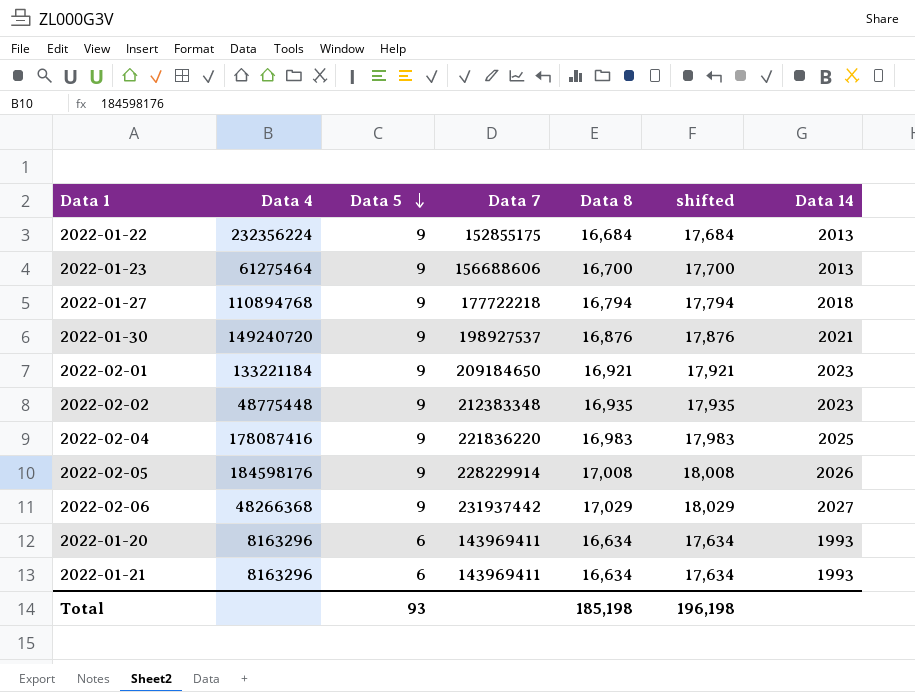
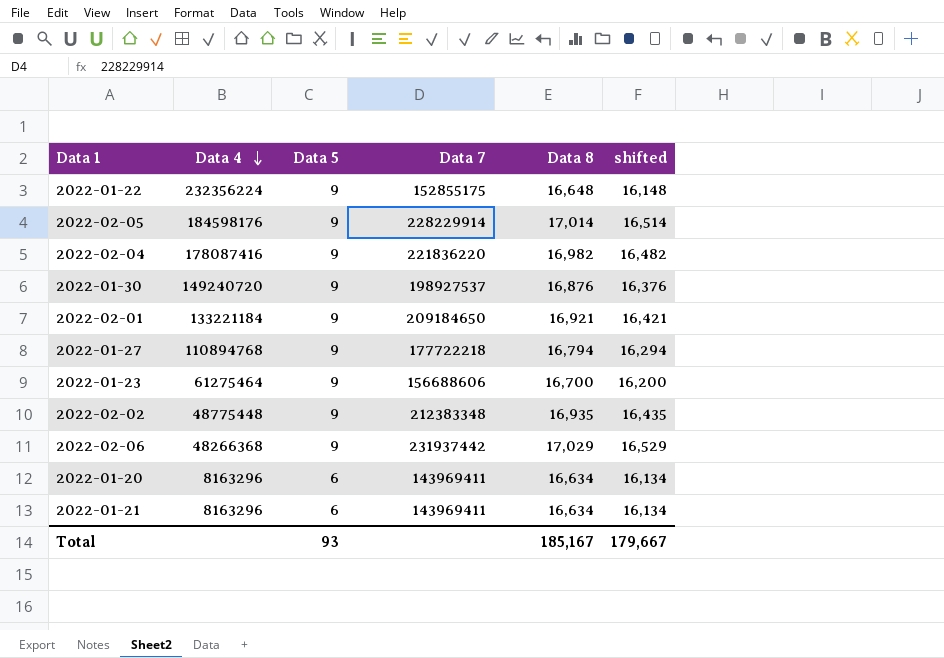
row order: Data 5 descending -> Data 4 descending
column Data 14 | position: 7 -> none
column shifted | formula: [Data 8] + 1000 -> [Data 8] - 500
2022-01-22 | Data 8: 16,684 -> 16,648
2022-02-05 | Data 8: 17,008 -> 17,014
2022-02-04 | Data 8: 16,983 -> 16,982
Total | Data 8: 185,198 -> 185,167
Total | shifted: 196,198 -> 179,667

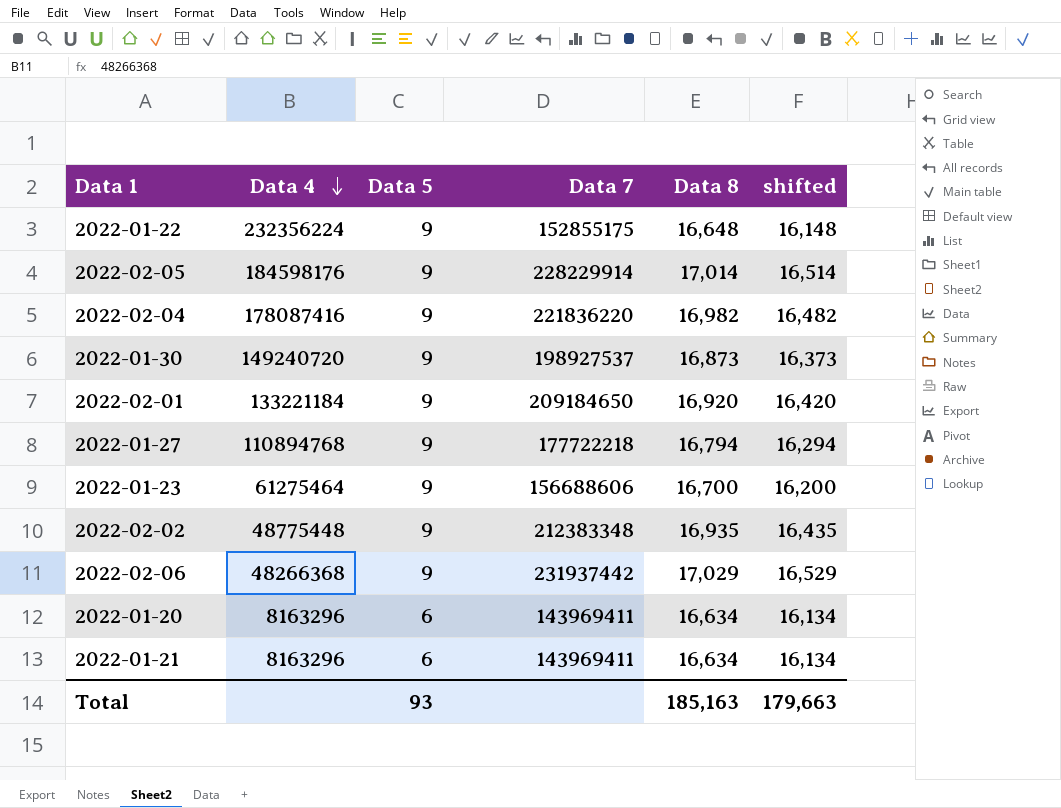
2022-01-30 | Data 8: 16,876 -> 16,873
2022-01-30 | shifted: 16,376 -> 16,373
2022-02-01 | Data 8: 16,921 -> 16,920
2022-02-01 | shifted: 16,421 -> 16,420
Total | Data 8: 185,167 -> 185,163
Total | shifted: 179,667 -> 179,663

